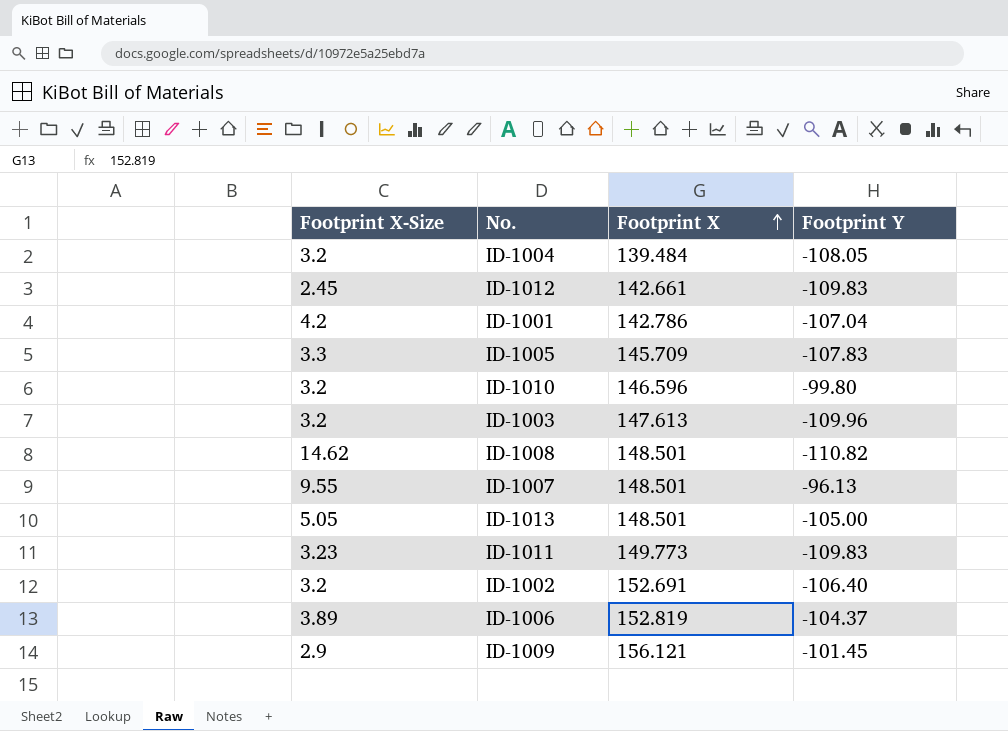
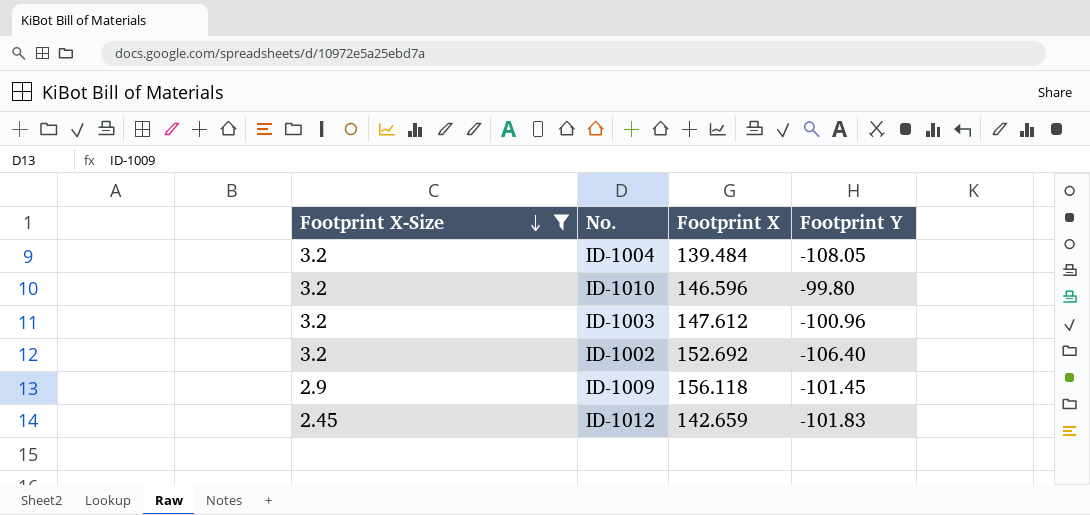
filter: none -> Footprint X-Size <= 3.2
row order: Footprint X ascending -> Footprint X-Size descending
ID-1003 | Footprint X: 147.613 -> 147.612
ID-1003 | Footprint Y: -109.96 -> -100.96
ID-1002 | Footprint X: 152.691 -> 152.692
ID-1009 | Footprint X: 156.121 -> 156.118
ID-1012 | Footprint X: 142.661 -> 142.659
ID-1012 | Footprint Y: -109.83 -> -101.83

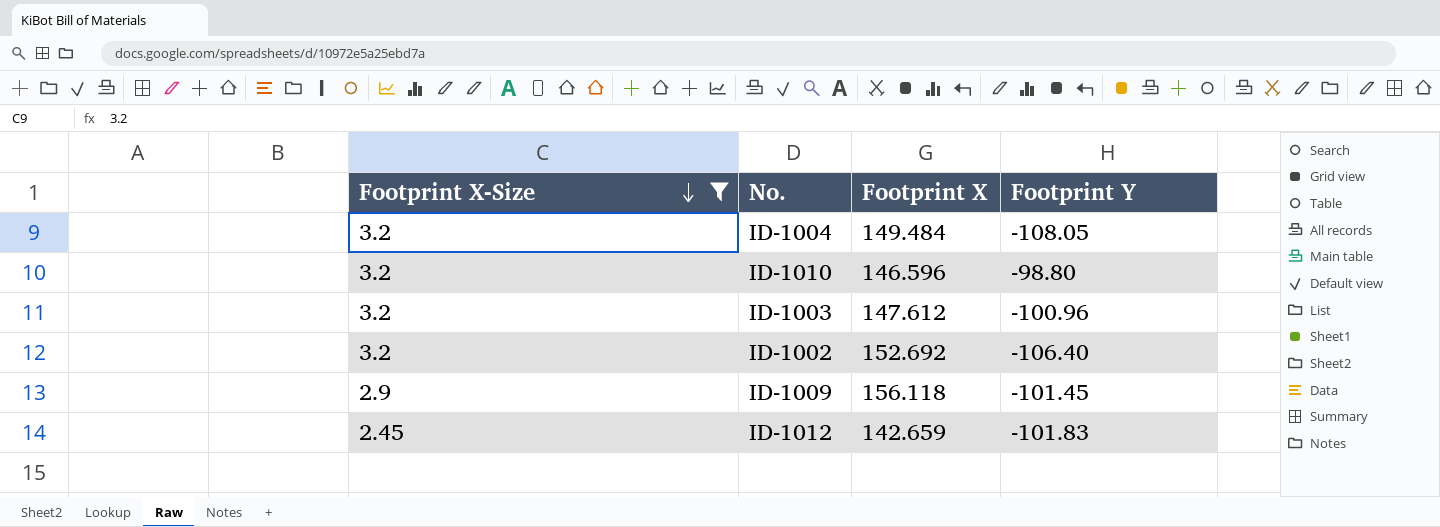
ID-1004 | Footprint X: 139.484 -> 149.484
ID-1010 | Footprint Y: -99.80 -> -98.80

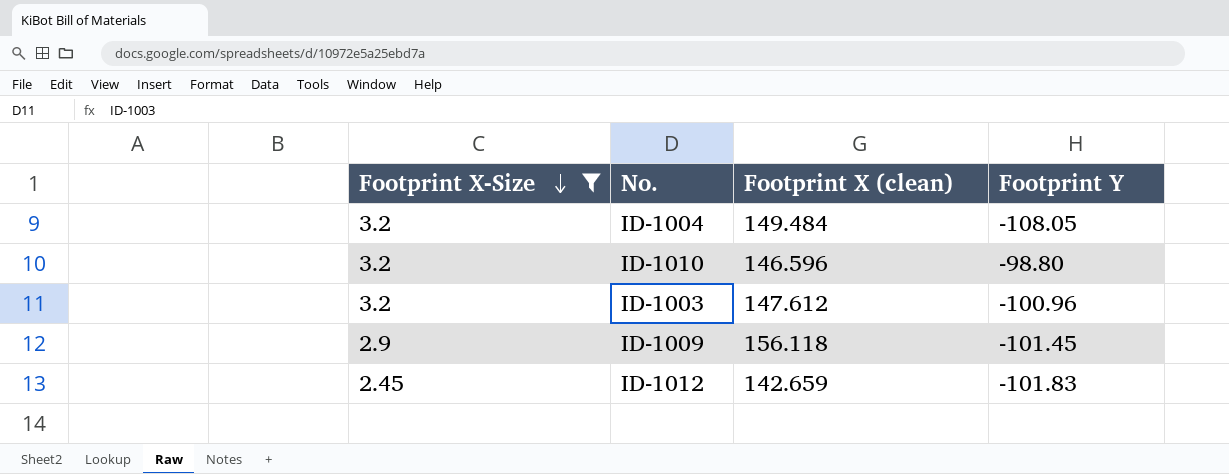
column name: Footprint X -> Footprint X (clean)
row ID-1002: 3.2 | 152.692 | -106.40 -> none

